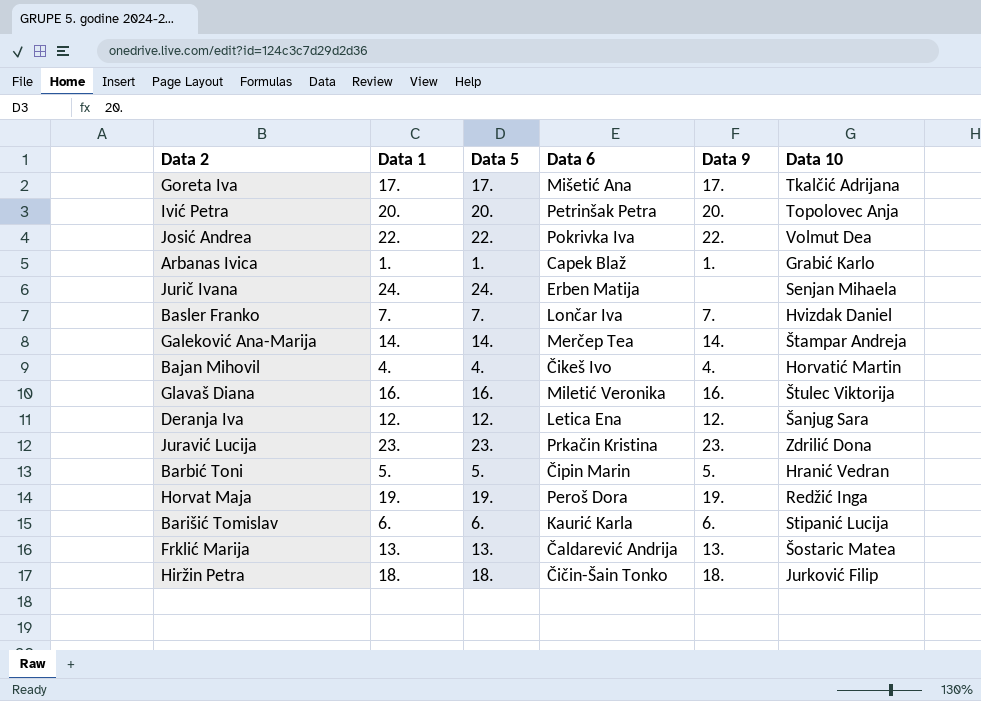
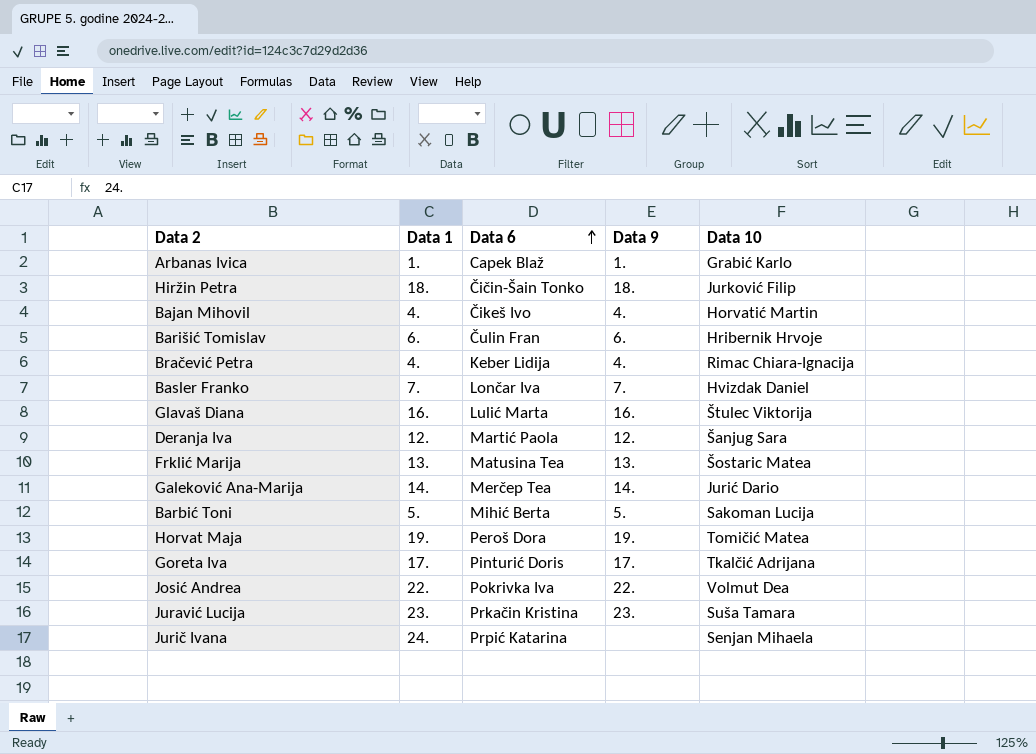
row order: none -> Data 6 ascending
column Data 5 | position: 3 -> none
row Ivić Petra: 20. | 20. | Petrinšak Petra | 20. | Topolovec Anja -> none
Barišić Tomislav | Data 6: Kaurić Karla -> Čulin Fran
Barišić Tomislav | Data 10: Stipanić Lucija -> Hribernik Hrvoje
row Bračević Petra: none -> 4. | Keber Lidija | 4. | Rimac Chiara-Ignacija
Glavaš Diana | Data 6: Miletić Veronika -> Lulić Marta
Deranja Iva | Data 6: Letica Ena -> Martić Paola
Frklić Marija | Data 6: Čaldarević Andrija -> Matusina Tea
Galeković Ana-Marija | Data 10: Štampar Andreja -> Jurić Dario
Barbić Toni | Data 6: Čipin Marin -> Mihić Berta
Barbić Toni | Data 10: Hranić Vedran -> Sakoman Lucija
Horvat Maja | Data 10: Redžić Inga -> Tomičić Matea
Goreta Iva | Data 6: Mišetić Ana -> Pinturić Doris
Juravić Lucija | Data 10: Zdrilić Dona -> Suša Tamara
Jurič Ivana | Data 6: Erben Matija -> Prpić Katarina

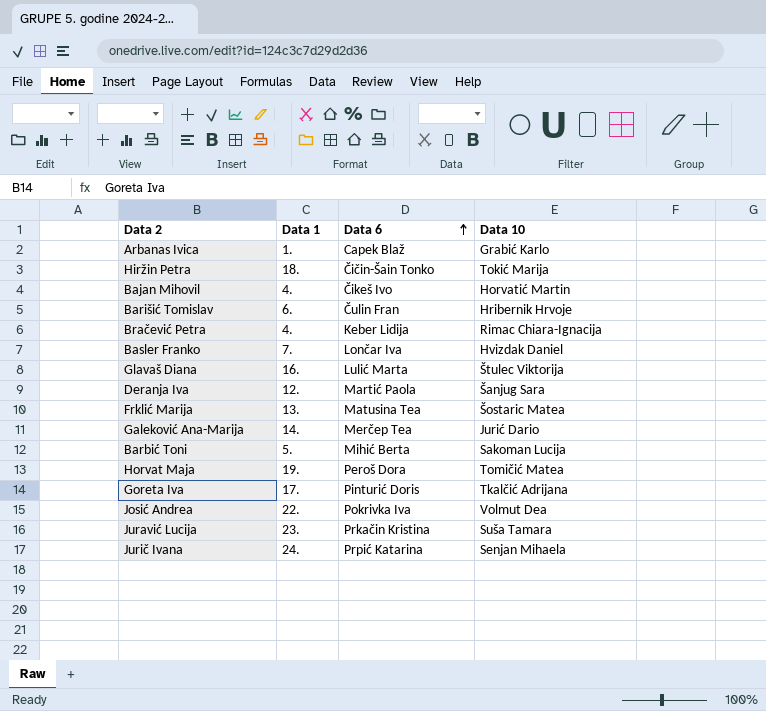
column Data 9 | position: 4 -> none
Hiržin Petra | Data 10: Jurković Filip -> Tokić Marija

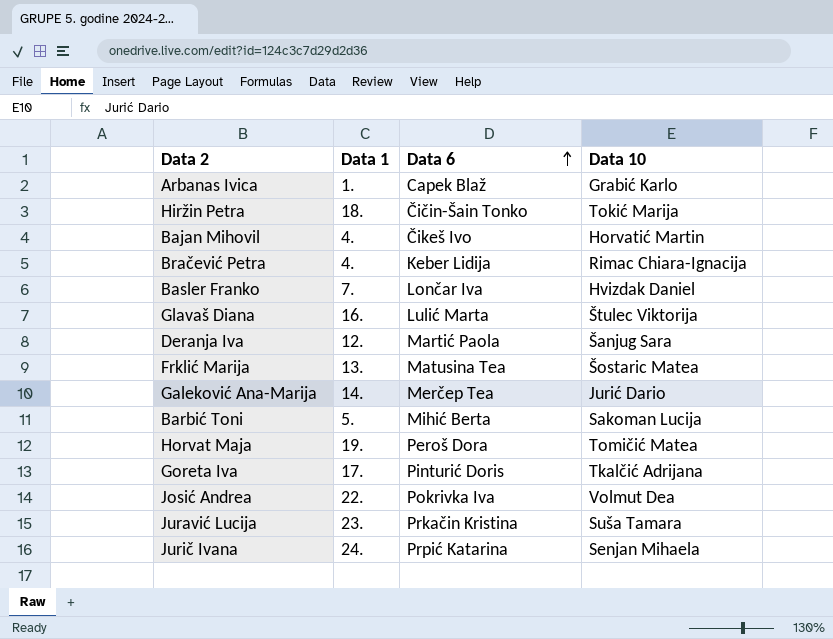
row Barišić Tomislav: 6. | Čulin Fran | Hribernik Hrvoje -> none

